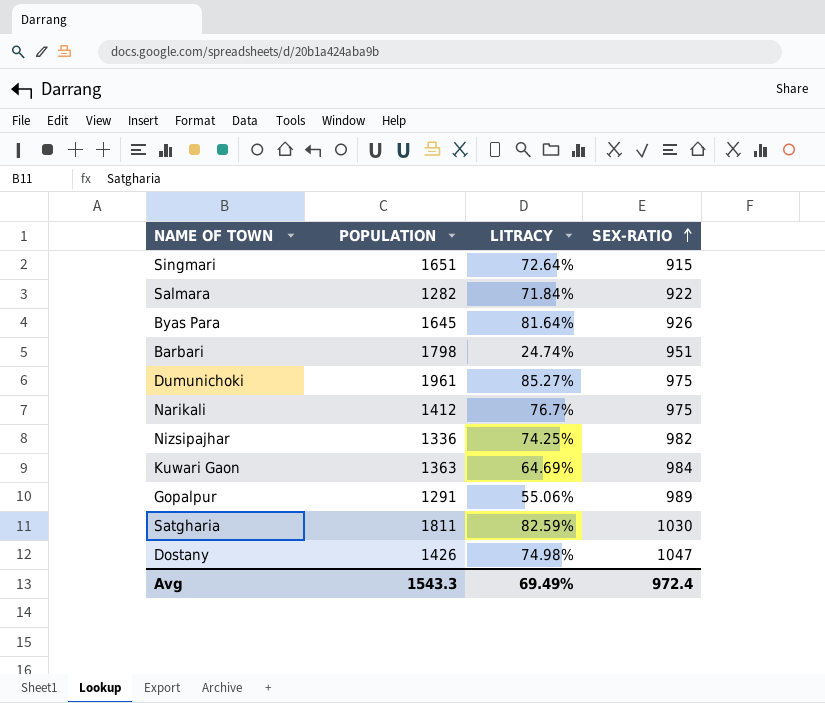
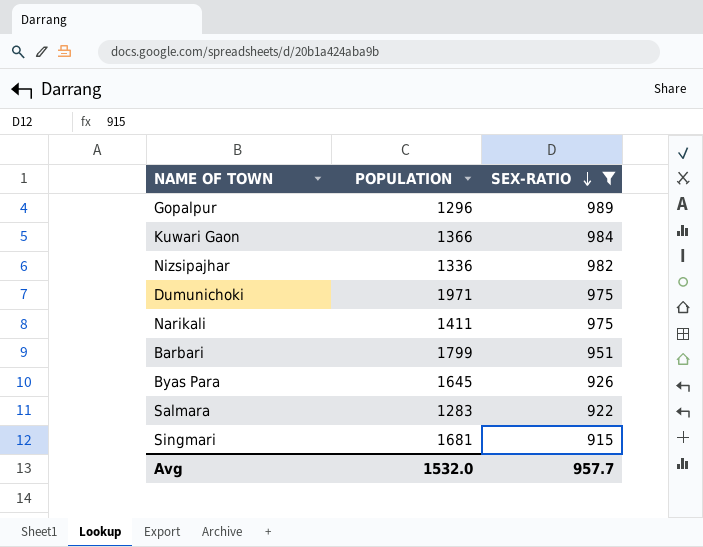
filter: none -> SEX-RATIO <= 989
row order: SEX-RATIO ascending -> SEX-RATIO descending
column LITRACY | position: 3 -> none
Gopalpur | POPULATION: 1291 -> 1296
Kuwari Gaon | POPULATION: 1363 -> 1366
Dumunichoki | POPULATION: 1961 -> 1971
Narikali | POPULATION: 1412 -> 1411
Barbari | POPULATION: 1798 -> 1799
Salmara | POPULATION: 1282 -> 1283
Singmari | POPULATION: 1651 -> 1681
Avg | POPULATION: 1543.3 -> 1532.0
Avg | SEX-RATIO: 972.4 -> 957.7

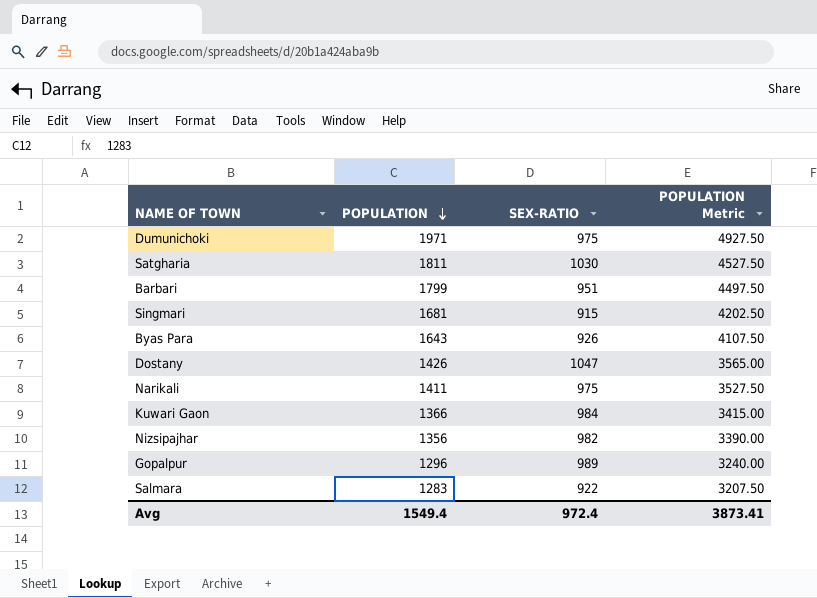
filter: SEX-RATIO <= 989 -> none
row order: SEX-RATIO descending -> POPULATION descending
column POPULATION Metric | formula: none -> [POPULATION] * 2.5
Byas Para | POPULATION: 1645 -> 1643
Nizsipajhar | POPULATION: 1336 -> 1356
Avg | POPULATION: 1532.0 -> 1549.4
Avg | SEX-RATIO: 957.7 -> 972.4

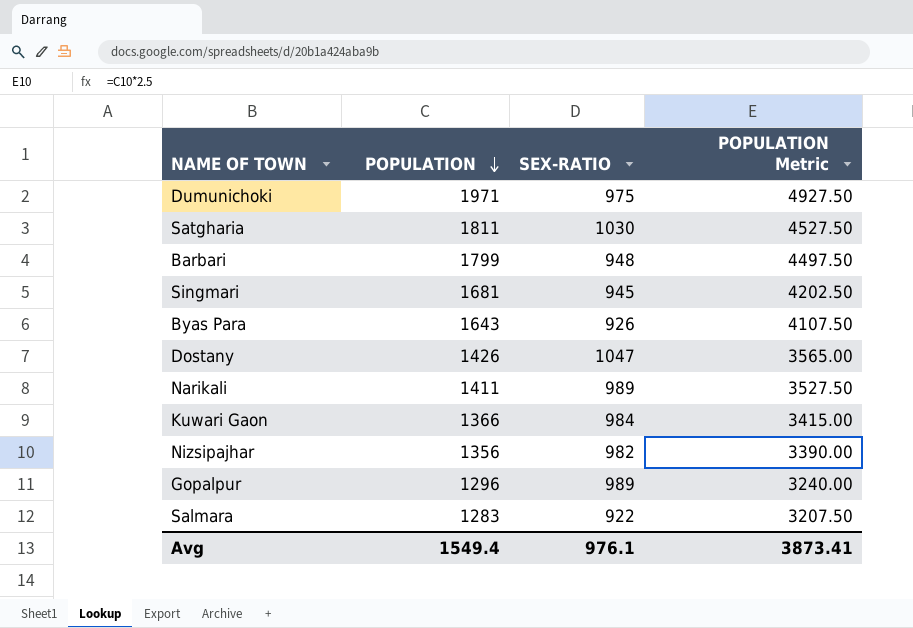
Barbari | SEX-RATIO: 951 -> 948
Singmari | SEX-RATIO: 915 -> 945
Narikali | SEX-RATIO: 975 -> 989
Avg | SEX-RATIO: 972.4 -> 976.1

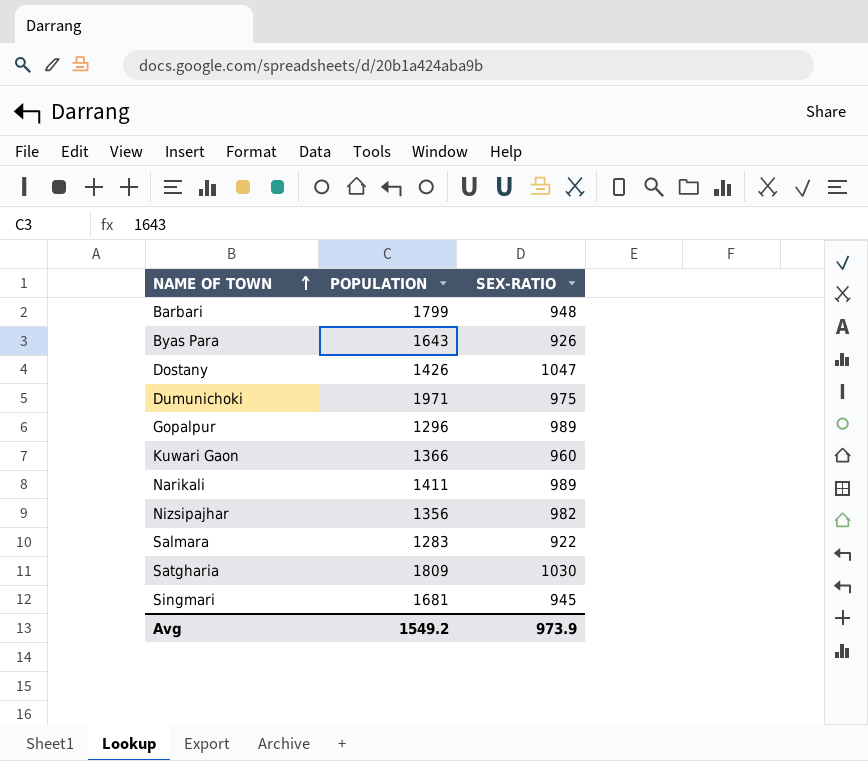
row order: POPULATION descending -> NAME OF TOWN ascending
column POPULATION Metric | formula: [POPULATION] * 2.5 -> none
Kuwari Gaon | SEX-RATIO: 984 -> 960
Satgharia | POPULATION: 1811 -> 1809
Avg | POPULATION: 1549.4 -> 1549.2
Avg | SEX-RATIO: 976.1 -> 973.9

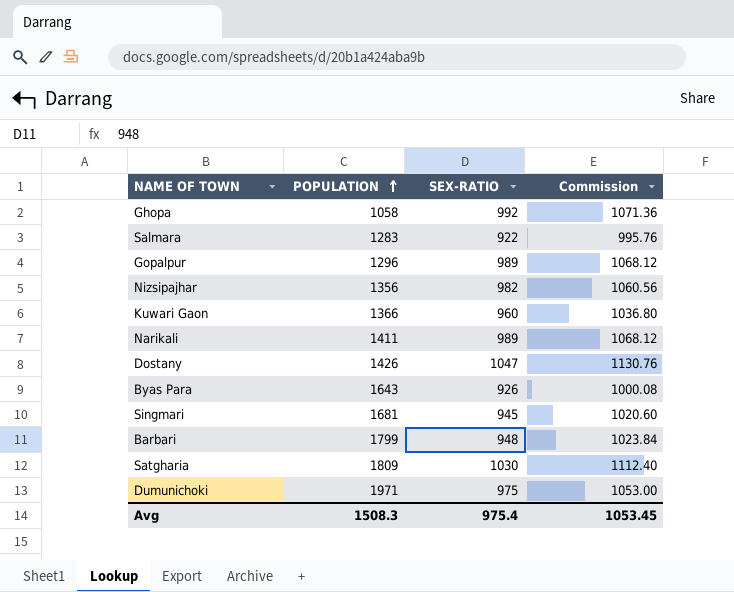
row order: NAME OF TOWN ascending -> POPULATION ascending
column Commission | formula: none -> [SEX-RATIO] * 1.08
row Ghopa: none -> 1058 | 992 | 1071.36
Avg | POPULATION: 1549.2 -> 1508.3
Avg | SEX-RATIO: 973.9 -> 975.4

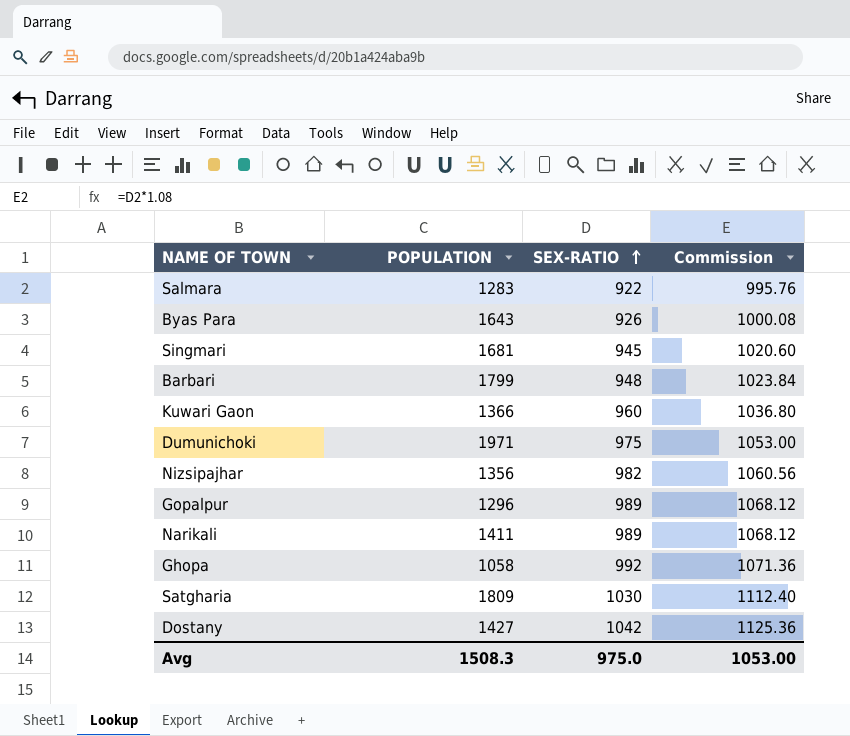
row order: POPULATION ascending -> SEX-RATIO ascending
Dostany | POPULATION: 1426 -> 1427
Dostany | SEX-RATIO: 1047 -> 1042
Dostany | Commission: 1130.76 -> 1125.36
Avg | SEX-RATIO: 975.4 -> 975.0
Avg | Commission: 1053.45 -> 1053.00

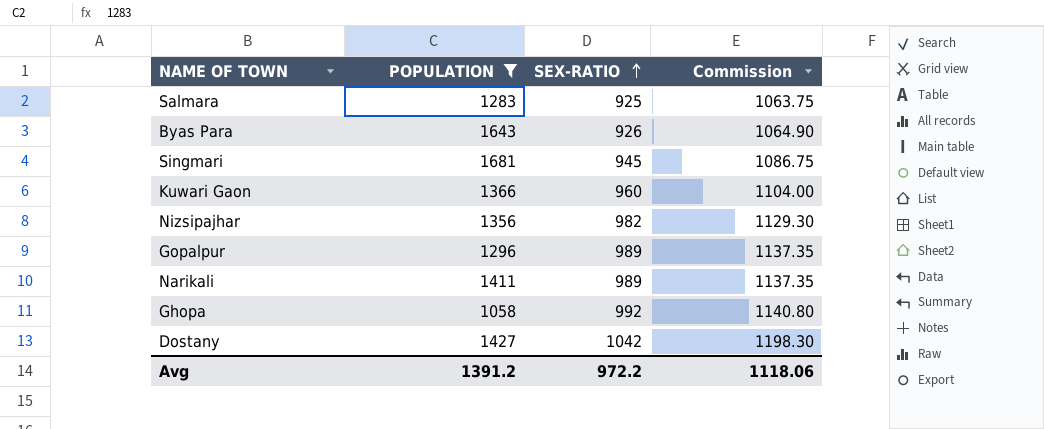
filter: none -> POPULATION <= 1681
column Commission | formula: [SEX-RATIO] * 1.08 -> [SEX-RATIO] * 1.15
Salmara | SEX-RATIO: 922 -> 925
Avg | POPULATION: 1508.3 -> 1391.2
Avg | SEX-RATIO: 975.0 -> 972.2
Avg | Commission: 1053.00 -> 1118.06

